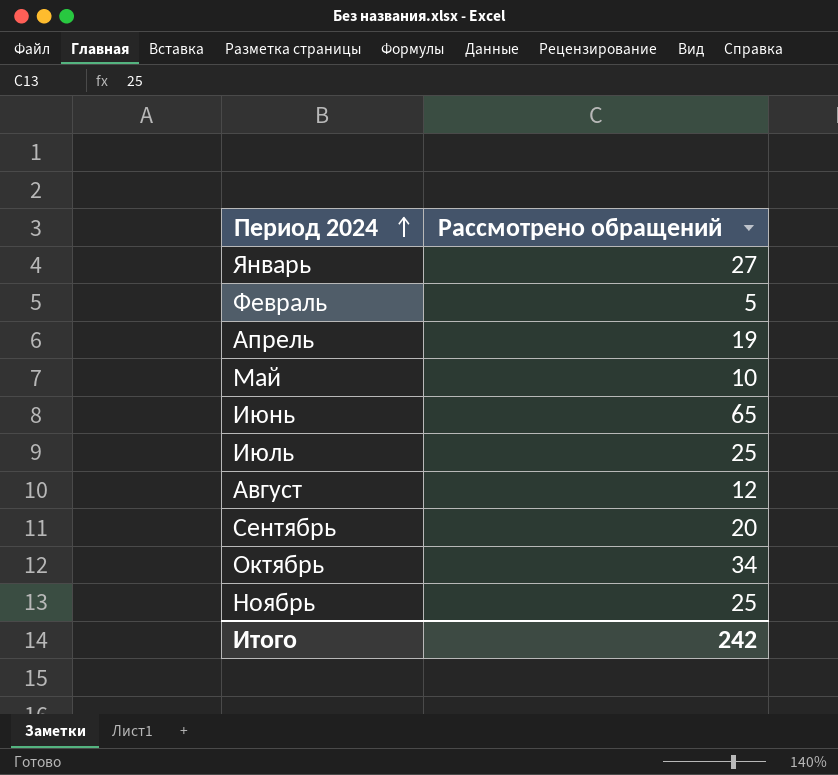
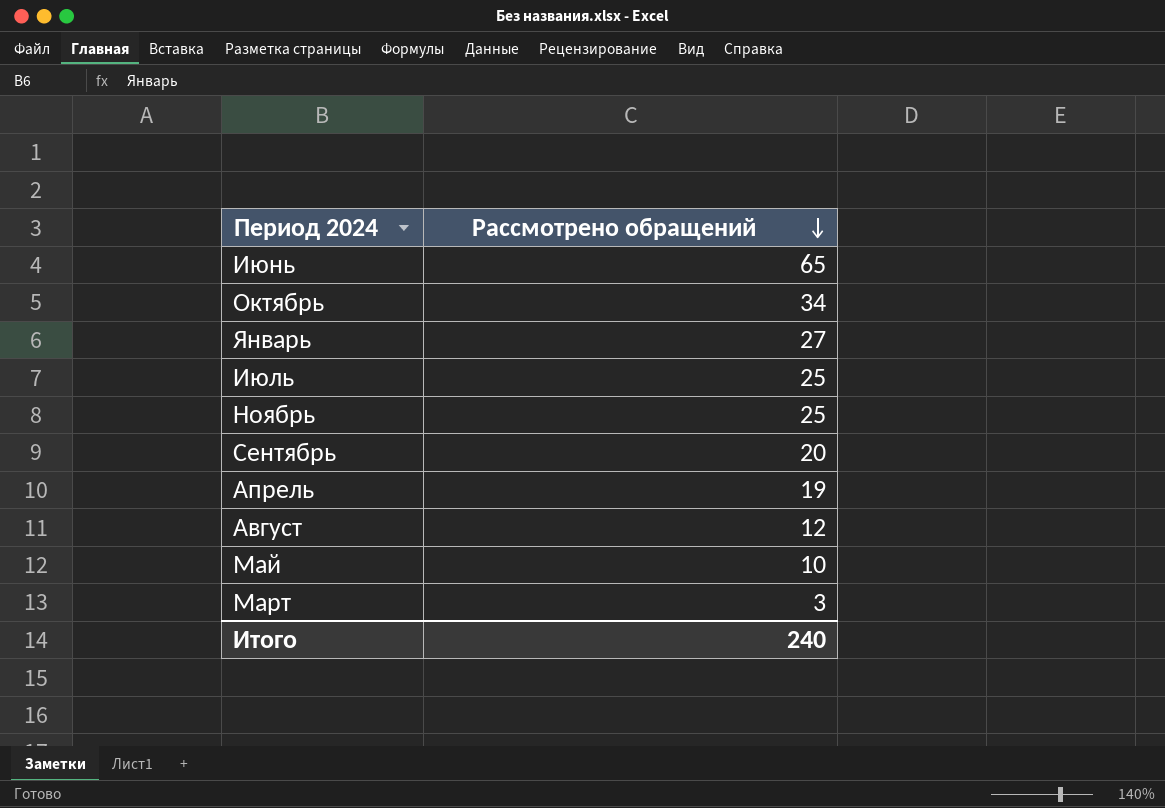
row order: Период 2024 ascending -> Рассмотрено обращений descending
row Февраль: 5 -> none
row Март: none -> 3
Итого | Рассмотрено обращений: 242 -> 240

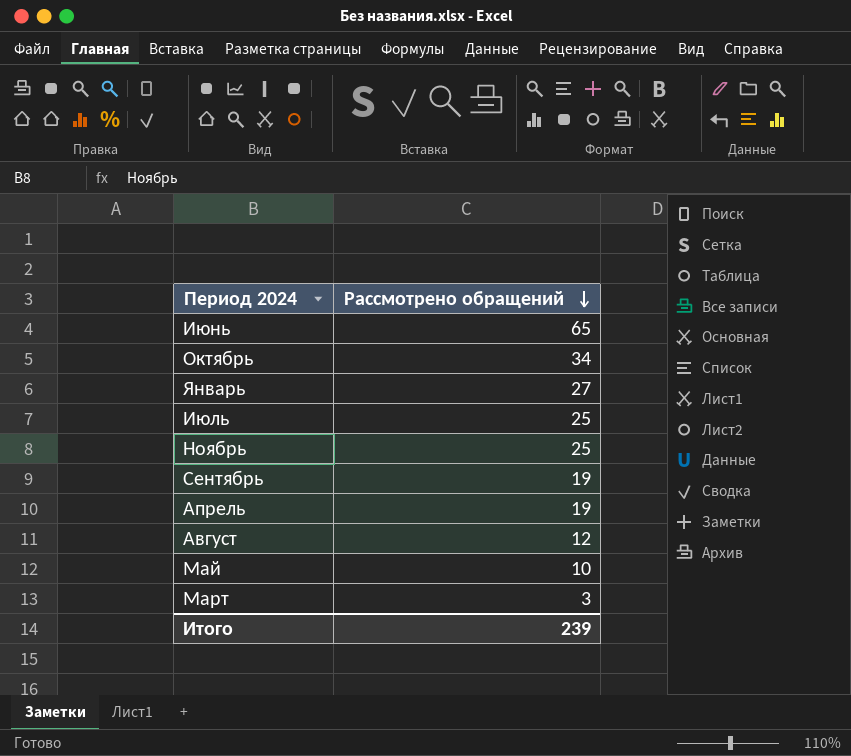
Сентябрь | Рассмотрено обращений: 20 -> 19
Итого | Рассмотрено обращений: 240 -> 239

